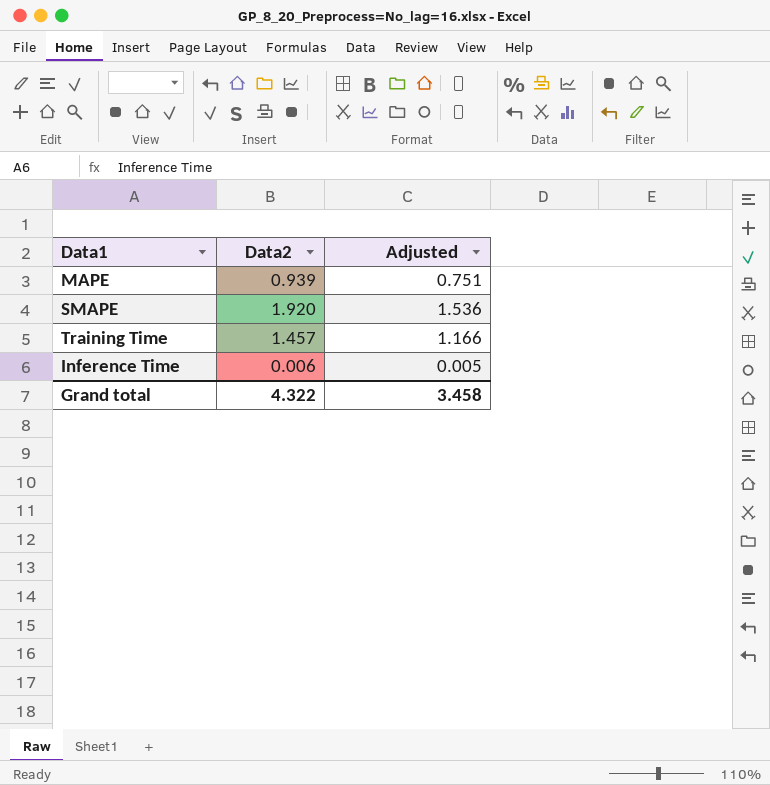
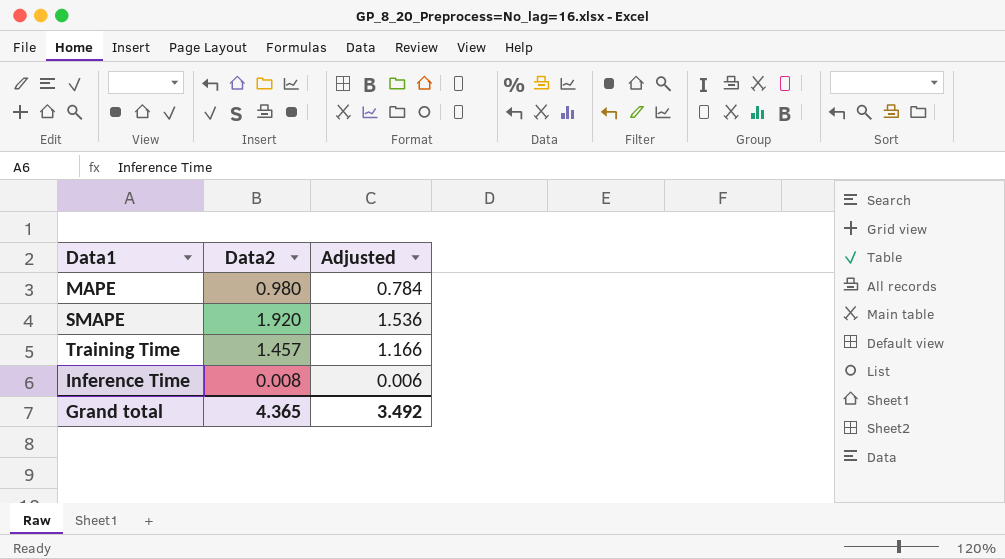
MAPE | Data2: 0.939 -> 0.980
MAPE | Adjusted: 0.751 -> 0.784
Inference Time | Data2: 0.006 -> 0.008
Inference Time | Adjusted: 0.005 -> 0.006
Grand total | Data2: 4.322 -> 4.365
Grand total | Adjusted: 3.458 -> 3.492

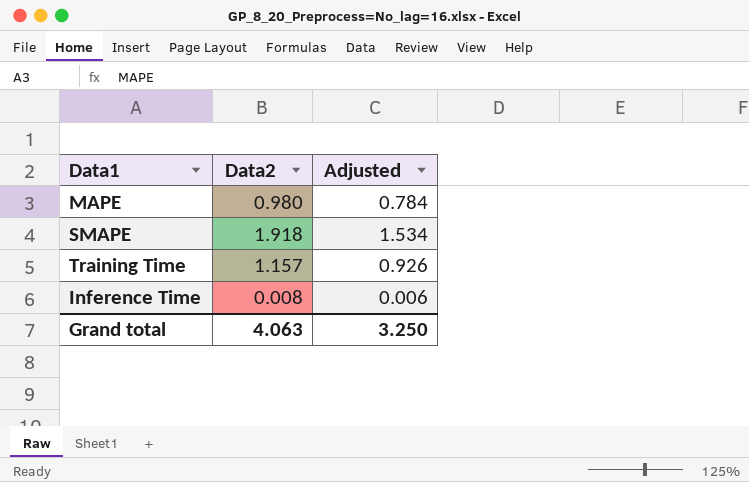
SMAPE | Data2: 1.920 -> 1.918
SMAPE | Adjusted: 1.536 -> 1.534
Training Time | Data2: 1.457 -> 1.157
Training Time | Adjusted: 1.166 -> 0.926
Grand total | Data2: 4.365 -> 4.063
Grand total | Adjusted: 3.492 -> 3.250

